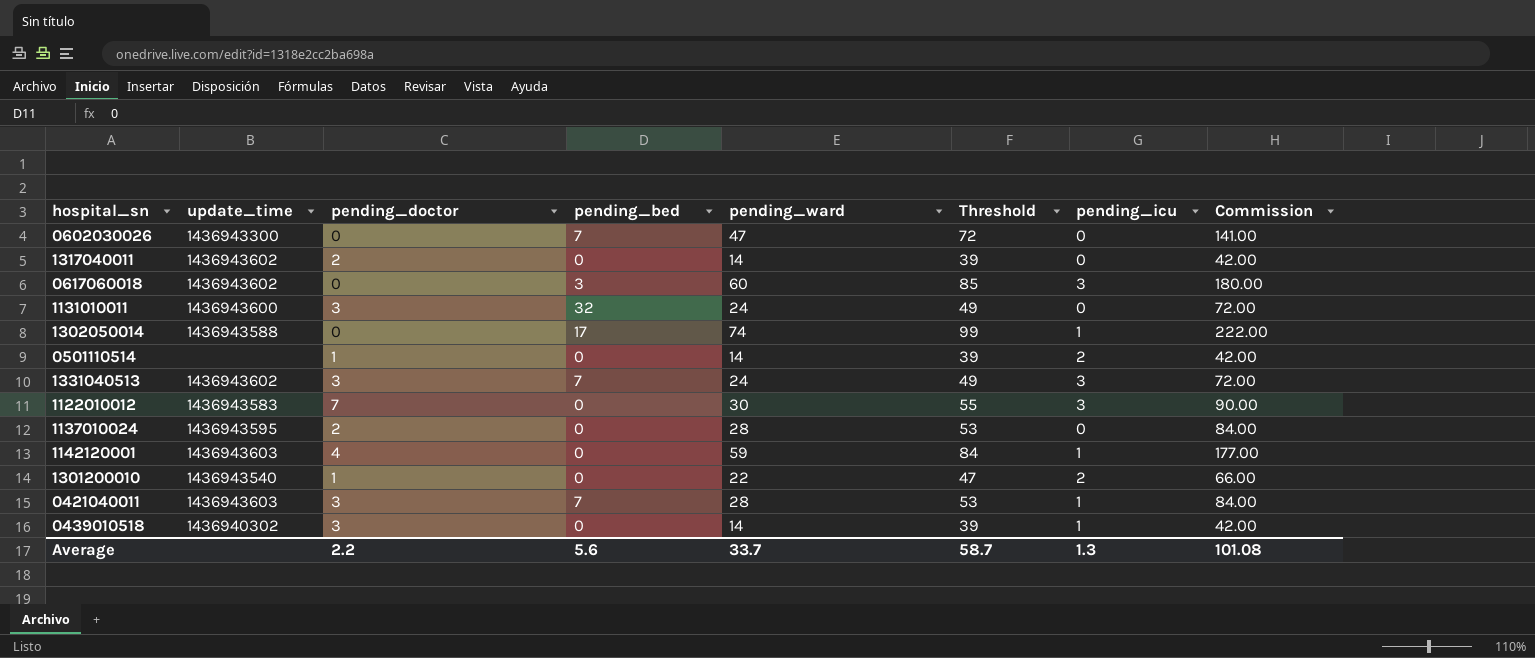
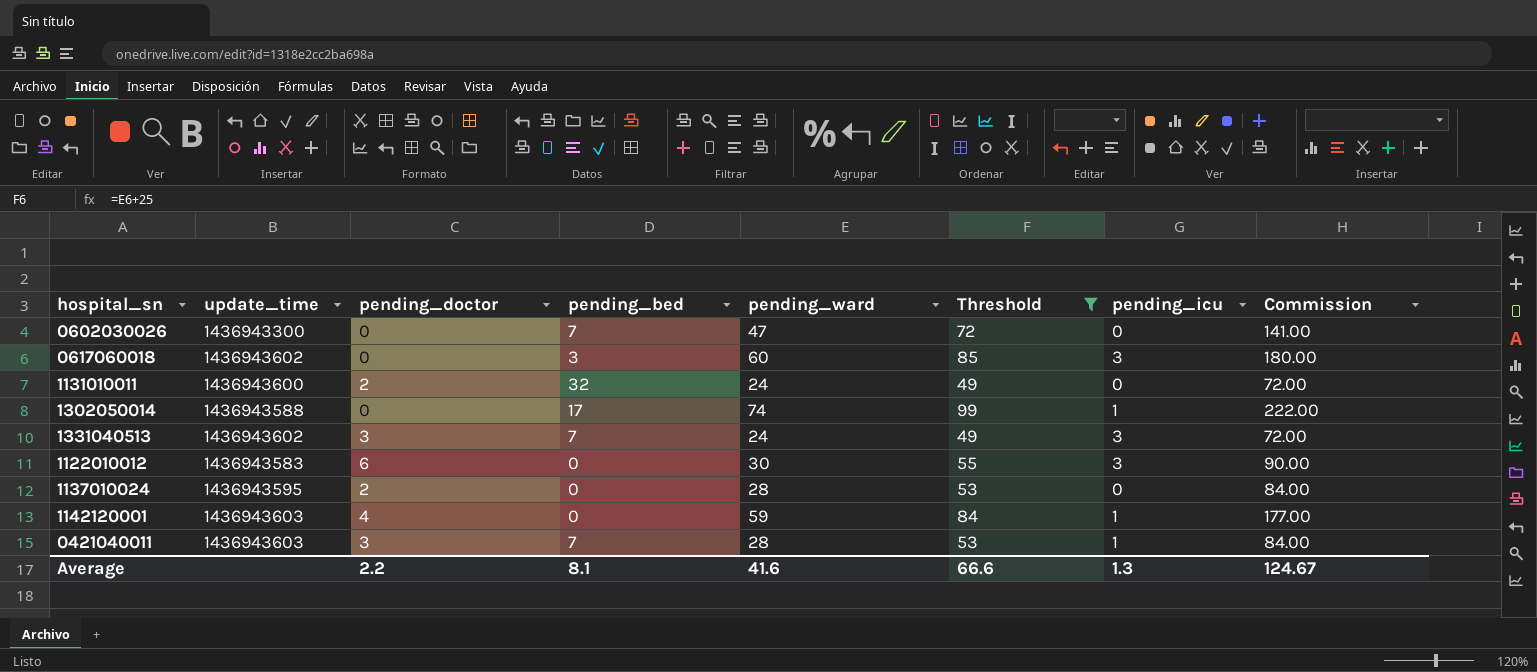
filter: none -> Threshold >= 49
1131010011 | pending_doctor: 3 -> 2
1122010012 | pending_doctor: 7 -> 6
Average | pending_bed: 5.6 -> 8.1
Average | pending_ward: 33.7 -> 41.6
Average | Threshold: 58.7 -> 66.6
Average | Commission: 101.08 -> 124.67

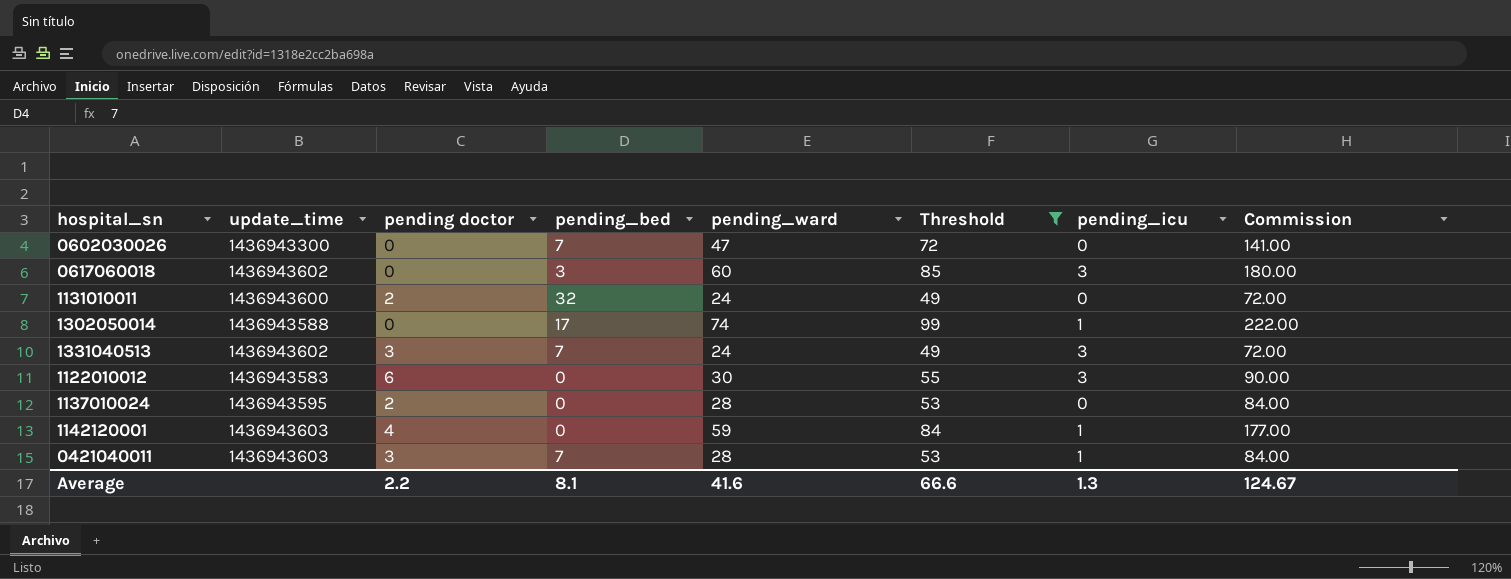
column name: pending_doctor -> pending doctor

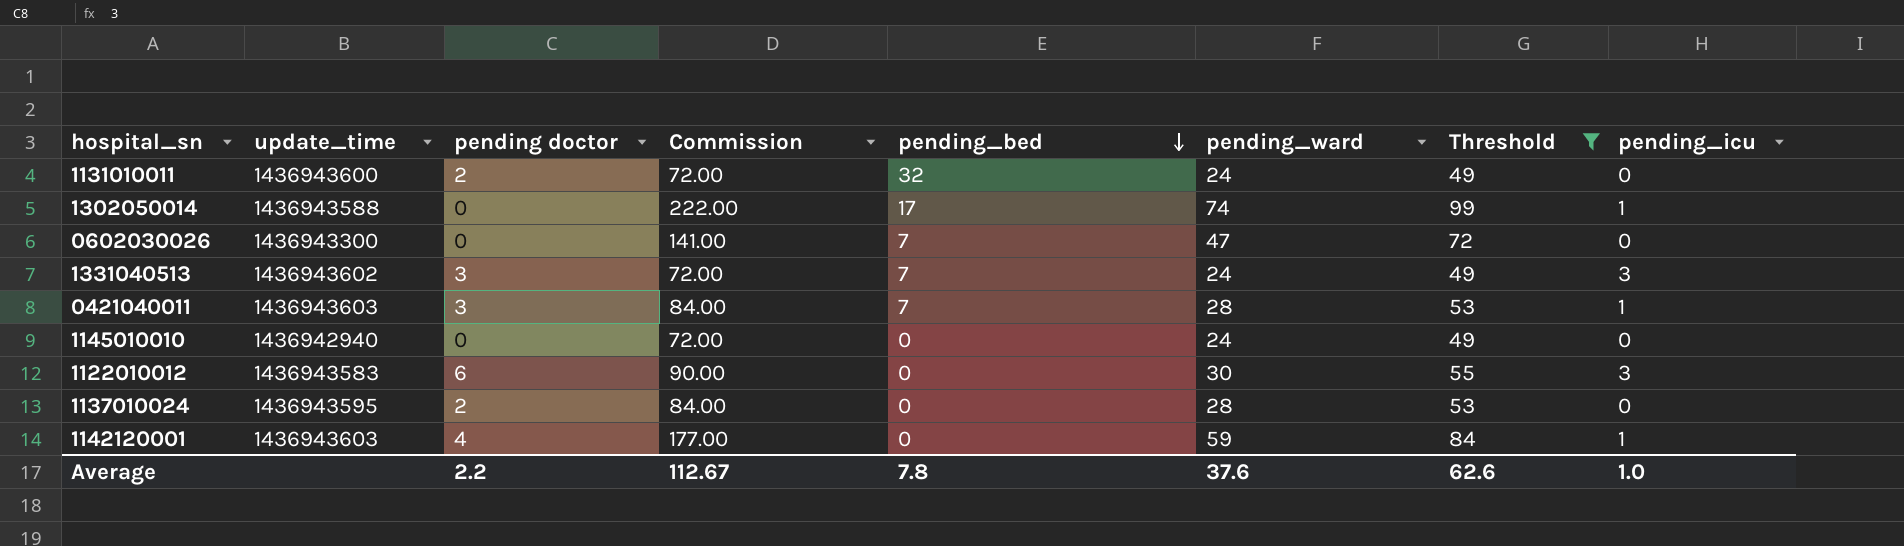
row order: none -> pending_bed descending
column Commission | position: 8 -> 4
row 0617060018: 1436943602 | 0 | 3 | 60 | 85 | 3 | 180.00 -> none
row 1145010010: none -> 1436942940 | 0 | 72.00 | 0 | 24 | 49 | 0
Average | Commission: 124.67 -> 112.67
Average | pending_bed: 8.1 -> 7.8
Average | pending_ward: 41.6 -> 37.6
Average | Threshold: 66.6 -> 62.6
Average | pending_icu: 1.3 -> 1.0

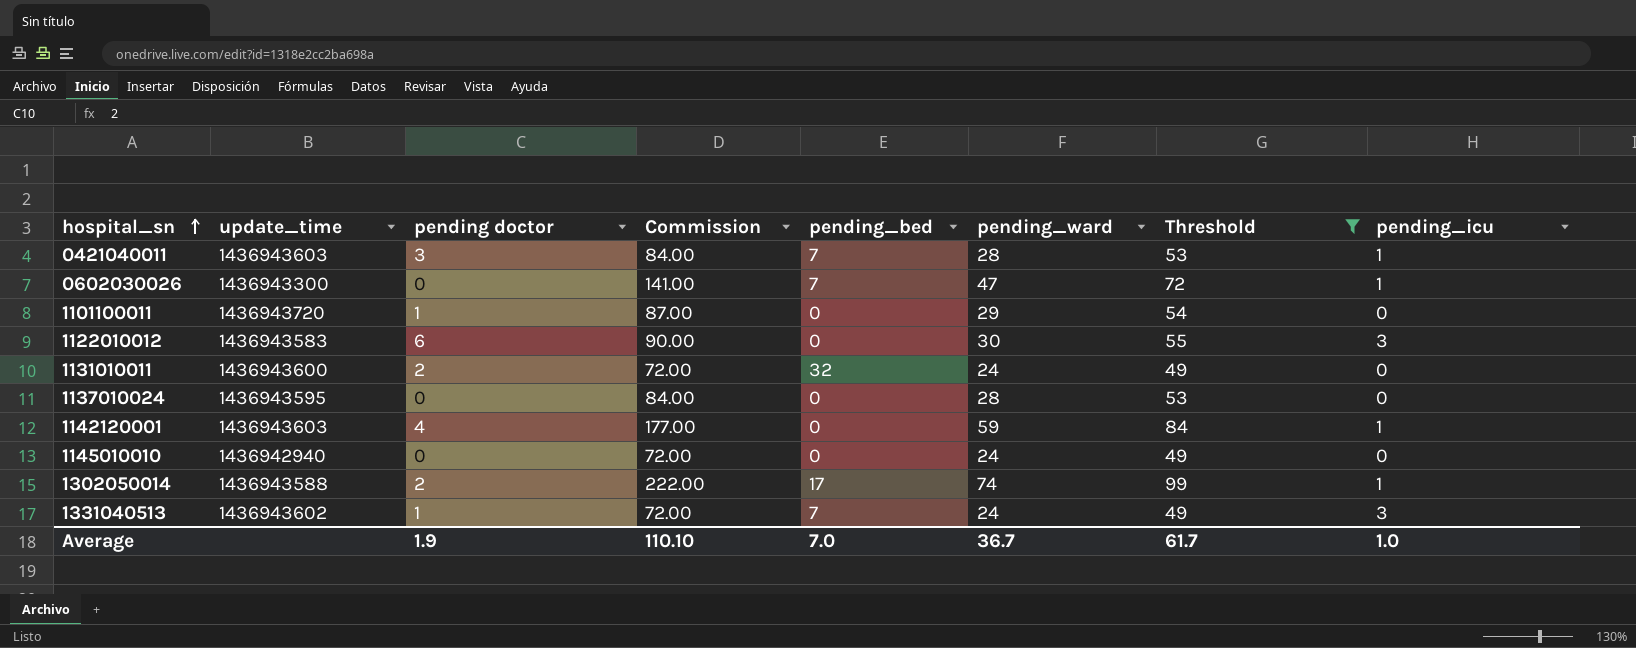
row order: pending_bed descending -> hospital_sn ascending
0602030026 | pending_icu: 0 -> 1
row 1101100011: none -> 1436943720 | 1 | 87.00 | 0 | 29 | 54 | 0
1137010024 | pending doctor: 2 -> 0
1302050014 | pending doctor: 0 -> 2
1331040513 | pending doctor: 3 -> 1
Average | pending doctor: 2.2 -> 1.9
Average | Commission: 112.67 -> 110.10
Average | pending_bed: 7.8 -> 7.0
Average | pending_ward: 37.6 -> 36.7
Average | Threshold: 62.6 -> 61.7

